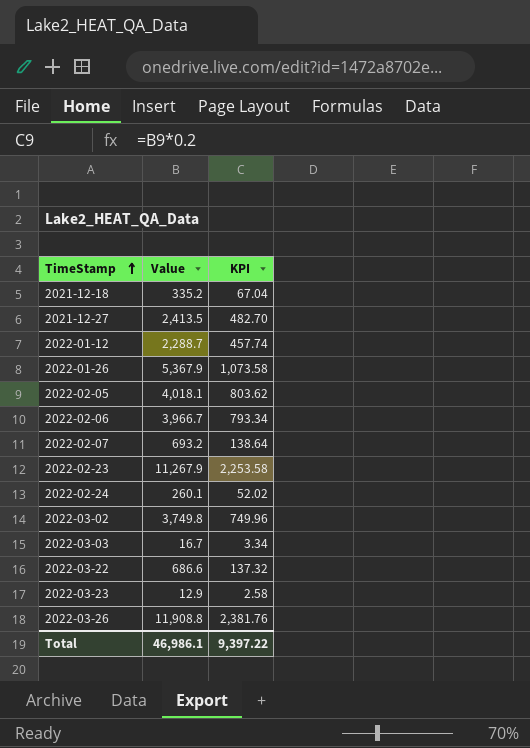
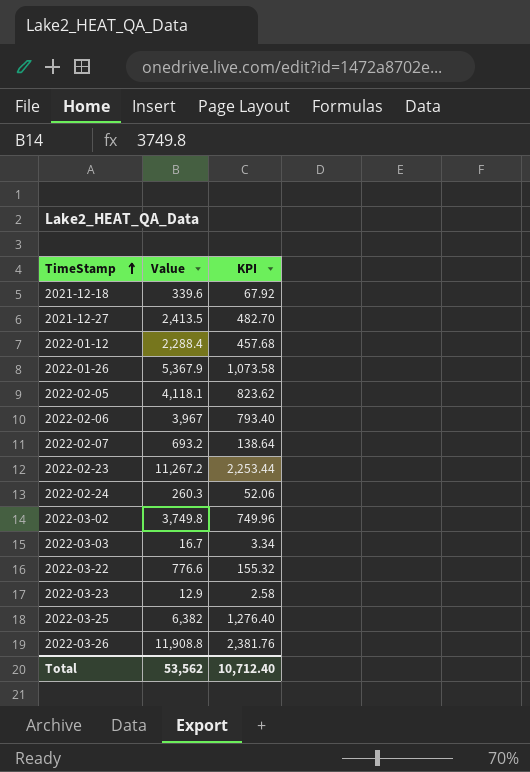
2021-12-18 | Value: 335.2 -> 339.6
2021-12-18 | KPI: 67.04 -> 67.92
2022-01-12 | Value: 2,288.7 -> 2,288.4
2022-01-12 | KPI: 457.74 -> 457.68
2022-02-05 | Value: 4,018.1 -> 4,118.1
2022-02-05 | KPI: 803.62 -> 823.62
2022-02-06 | Value: 3,966.7 -> 3,967
2022-02-06 | KPI: 793.34 -> 793.40
2022-02-23 | Value: 11,267.9 -> 11,267.2
2022-02-23 | KPI: 2,253.58 -> 2,253.44
2022-02-24 | Value: 260.1 -> 260.3
2022-02-24 | KPI: 52.02 -> 52.06
2022-03-22 | Value: 686.6 -> 776.6
2022-03-22 | KPI: 137.32 -> 155.32
row 2022-03-25: none -> 6,382 | 1,276.40
Total | Value: 46,986.1 -> 53,562
Total | KPI: 9,397.22 -> 10,712.40

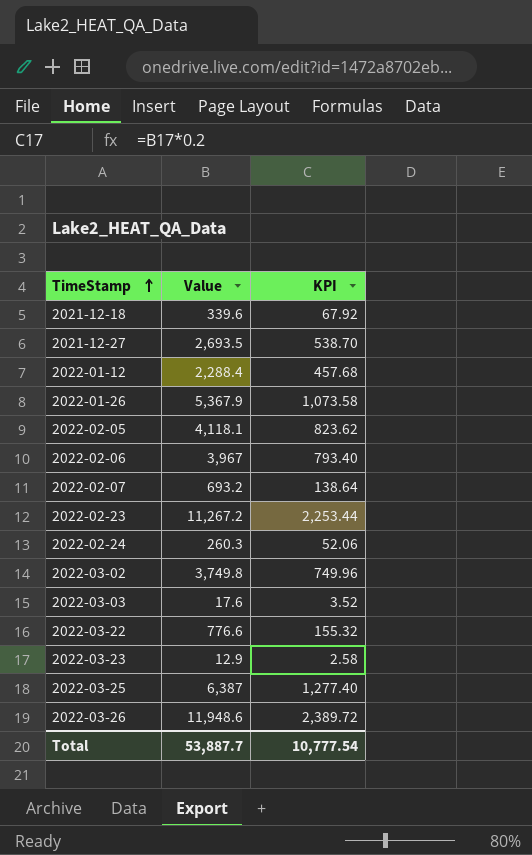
2021-12-27 | Value: 2,413.5 -> 2,693.5
2021-12-27 | KPI: 482.70 -> 538.70
2022-03-03 | Value: 16.7 -> 17.6
2022-03-03 | KPI: 3.34 -> 3.52
2022-03-25 | Value: 6,382 -> 6,387
2022-03-25 | KPI: 1,276.40 -> 1,277.40
2022-03-26 | Value: 11,908.8 -> 11,948.6
2022-03-26 | KPI: 2,381.76 -> 2,389.72
Total | Value: 53,562 -> 53,887.7
Total | KPI: 10,712.40 -> 10,777.54

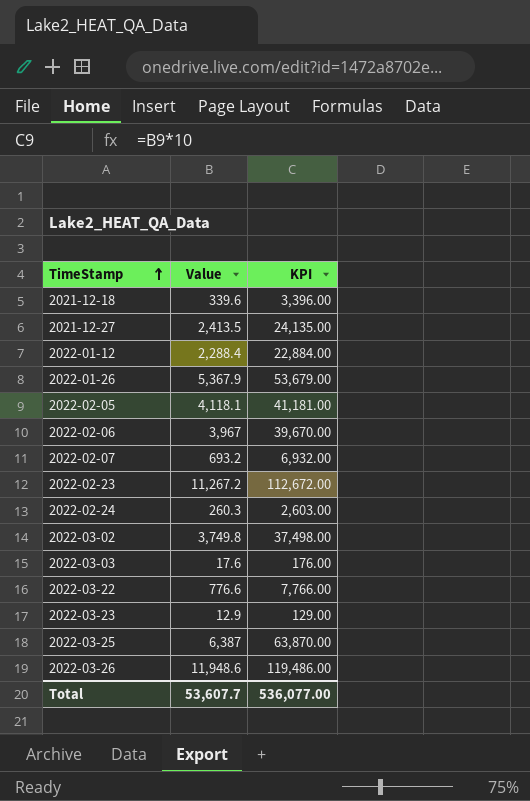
column KPI | formula: [Value] * 0.2 -> [Value] * 10
2021-12-27 | Value: 2,693.5 -> 2,413.5
Total | Value: 53,887.7 -> 53,607.7
Total | KPI: 10,777.54 -> 536,077.00

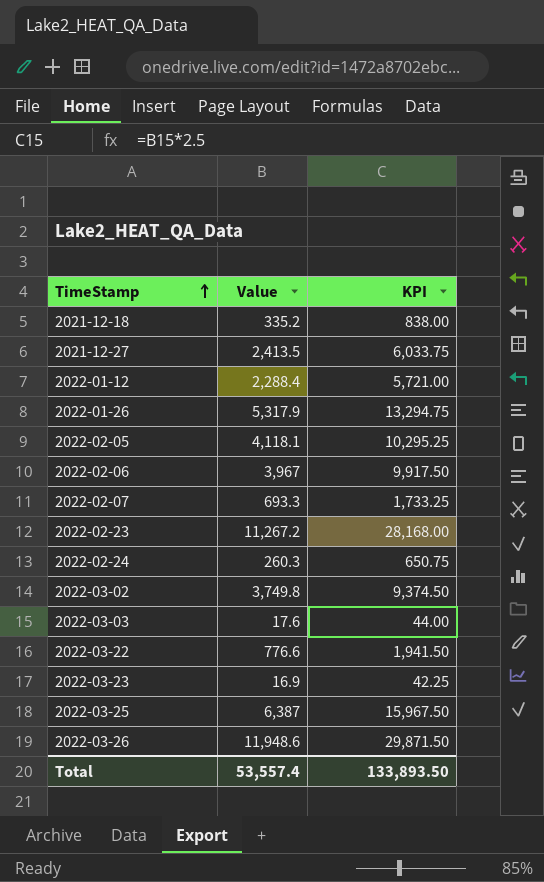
column KPI | formula: [Value] * 10 -> [Value] * 2.5
2021-12-18 | Value: 339.6 -> 335.2
2022-01-26 | Value: 5,367.9 -> 5,317.9
2022-02-07 | Value: 693.2 -> 693.3
2022-03-23 | Value: 12.9 -> 16.9
Total | Value: 53,607.7 -> 53,557.4
Total | KPI: 536,077.00 -> 133,893.50

